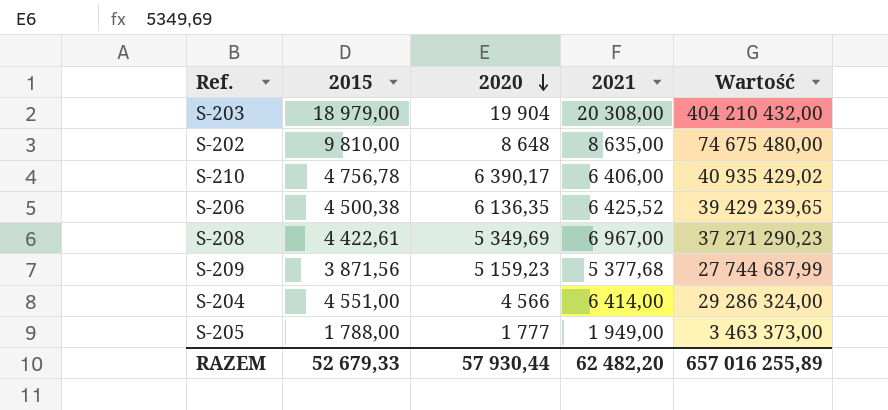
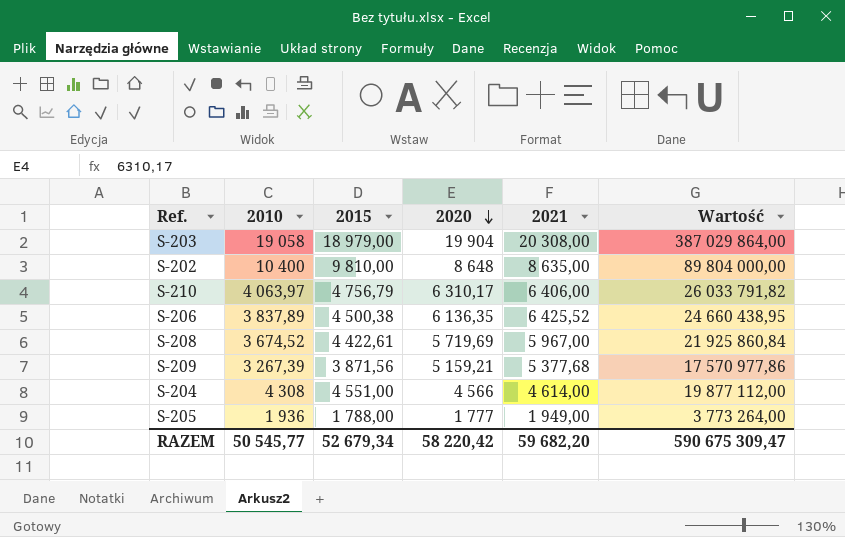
column 2010 | position: none -> 2
column Wartość | formula: [2020] * [2021] -> [2010] * [2021]
S-210 | 2015: 4 756,78 -> 4 756,79
S-210 | 2020: 6 390,17 -> 6 310,17
S-208 | 2020: 5 349,69 -> 5 719,69
S-208 | 2021: 6 967,00 -> 5 967,00
S-209 | 2020: 5 159,23 -> 5 159,21
S-204 | 2021: 6 414,00 -> 4 614,00
RAZEM | 2015: 52 679,33 -> 52 679,34
RAZEM | 2020: 57 930,44 -> 58 220,42
RAZEM | 2021: 62 482,20 -> 59 682,20
RAZEM | Wartość: 657 016 255,89 -> 590 675 309,47

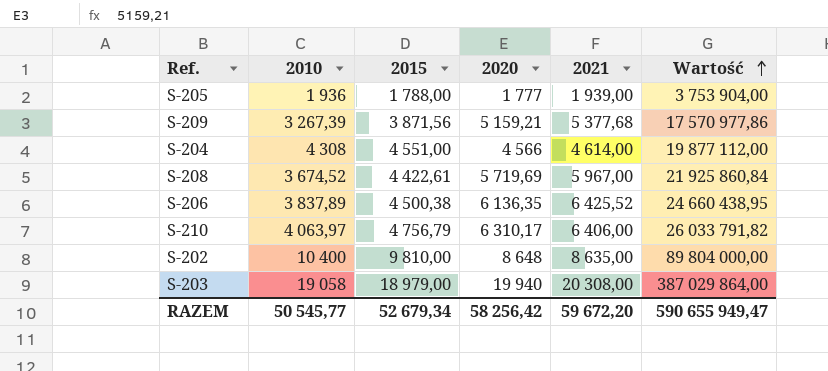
row order: 2020 descending -> Wartość ascending
S-205 | 2021: 1 949,00 -> 1 939,00
S-205 | Wartość: 3 773 264,00 -> 3 753 904,00
S-203 | 2020: 19 904 -> 19 940
RAZEM | 2020: 58 220,42 -> 58 256,42
RAZEM | 2021: 59 682,20 -> 59 672,20
RAZEM | Wartość: 590 675 309,47 -> 590 655 949,47

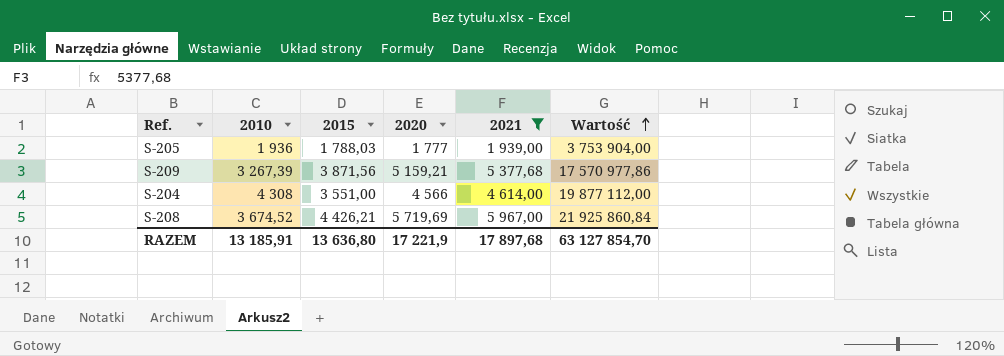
filter: none -> 2021 <= 5 967,00
S-205 | 2015: 1 788,00 -> 1 788,03
S-204 | 2015: 4 551,00 -> 3 551,00
S-208 | 2015: 4 422,61 -> 4 426,21
RAZEM | 2010: 50 545,77 -> 13 185,91
RAZEM | 2015: 52 679,34 -> 13 636,80
RAZEM | 2020: 58 256,42 -> 17 221,9
RAZEM | 2021: 59 672,20 -> 17 897,68
RAZEM | Wartość: 590 655 949,47 -> 63 127 854,70

